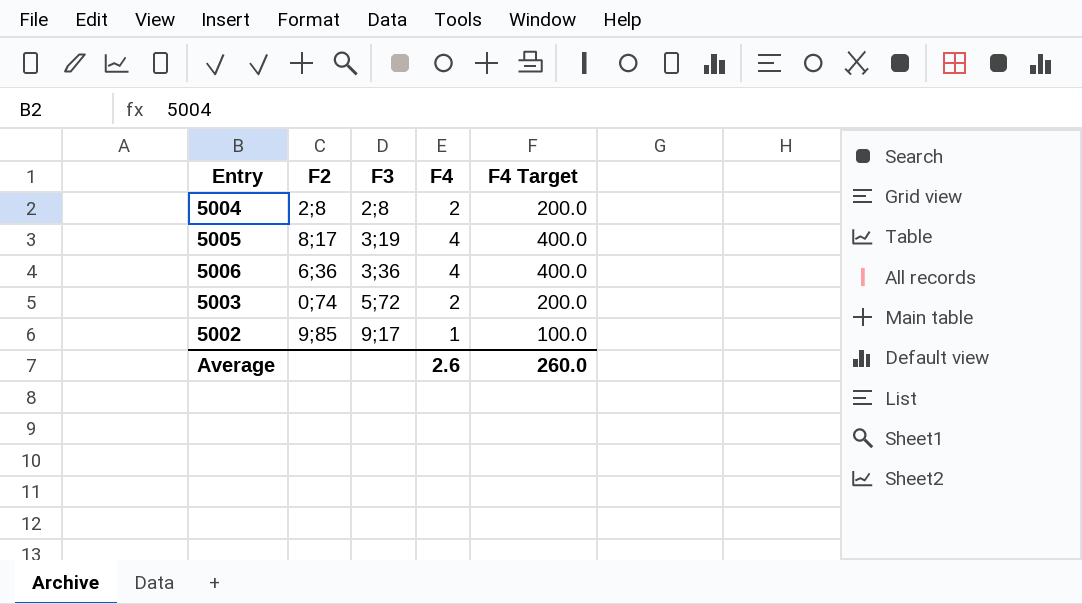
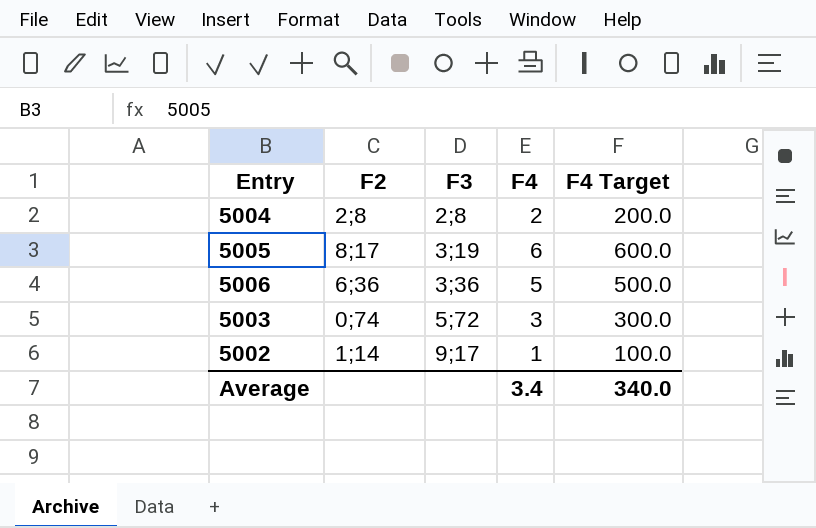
5005 | F4: 4 -> 6
5005 | F4 Target: 400.0 -> 600.0
5006 | F4: 4 -> 5
5006 | F4 Target: 400.0 -> 500.0
5003 | F4: 2 -> 3
5003 | F4 Target: 200.0 -> 300.0
5002 | F2: 9;85 -> 1;14
Average | F4: 2.6 -> 3.4
Average | F4 Target: 260.0 -> 340.0

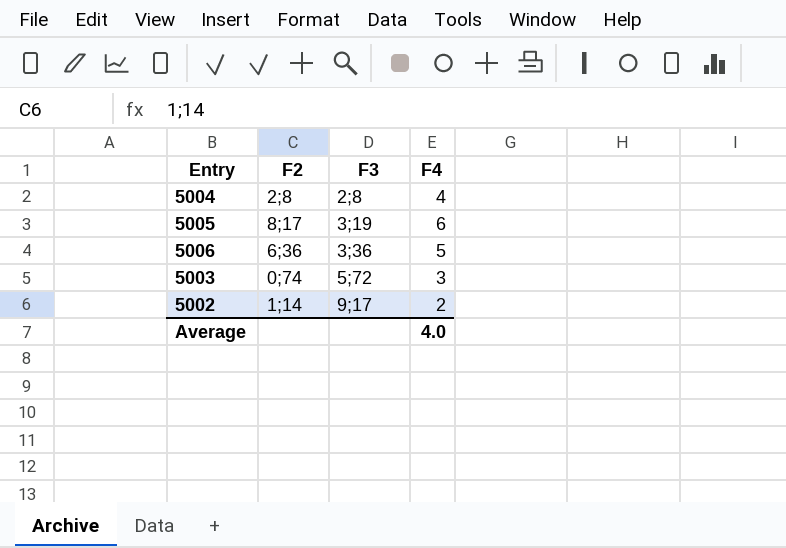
column F4 Target | formula: [F4] * 100 -> none
5004 | F4: 2 -> 4
5002 | F4: 1 -> 2
Average | F4: 3.4 -> 4.0

